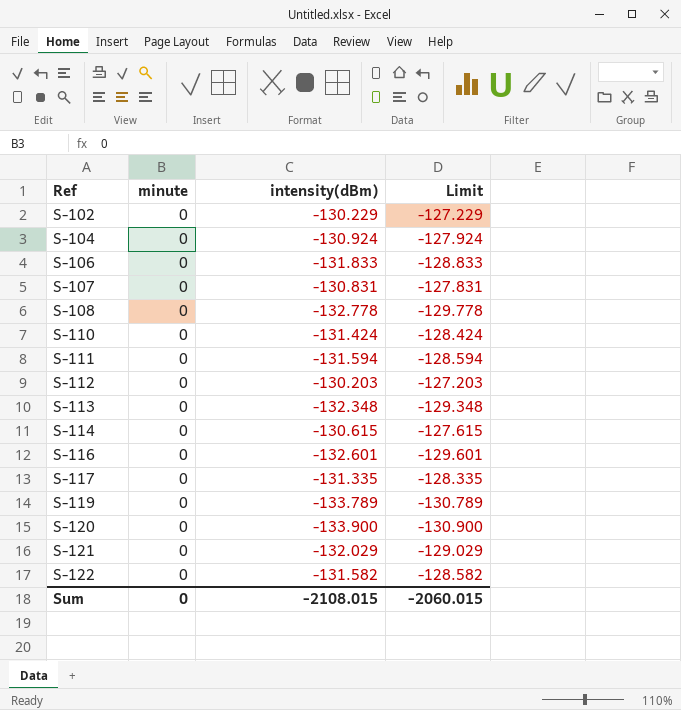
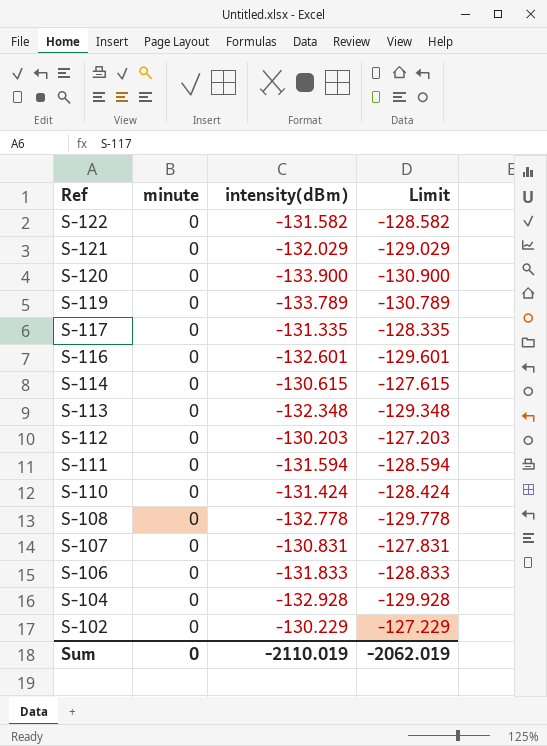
row order: Ref ascending -> Ref descending
S-104 | intensity(dBm): -130.924 -> -132.928
S-104 | Limit: -127.924 -> -129.928
Sum | intensity(dBm): -2108.015 -> -2110.019
Sum | Limit: -2060.015 -> -2062.019

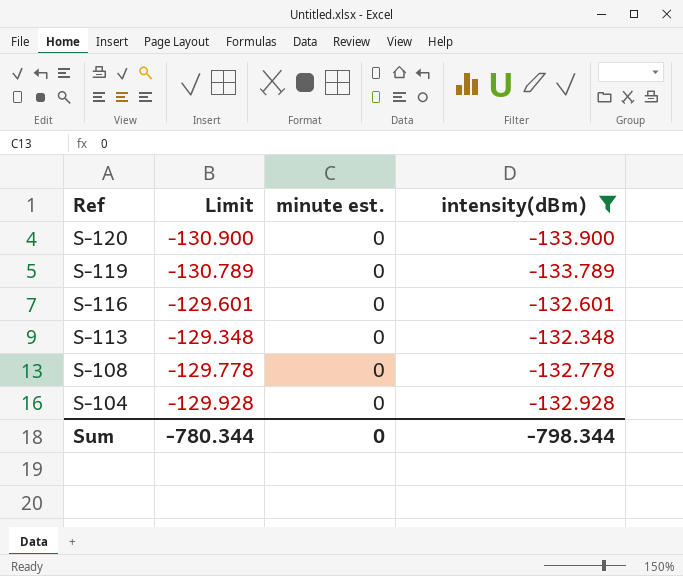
filter: none -> intensity(dBm) <= -132.348
column Limit | position: 4 -> 2
column name: minute -> minute est.
Sum | Limit: -2062.019 -> -780.344
Sum | intensity(dBm): -2110.019 -> -798.344

